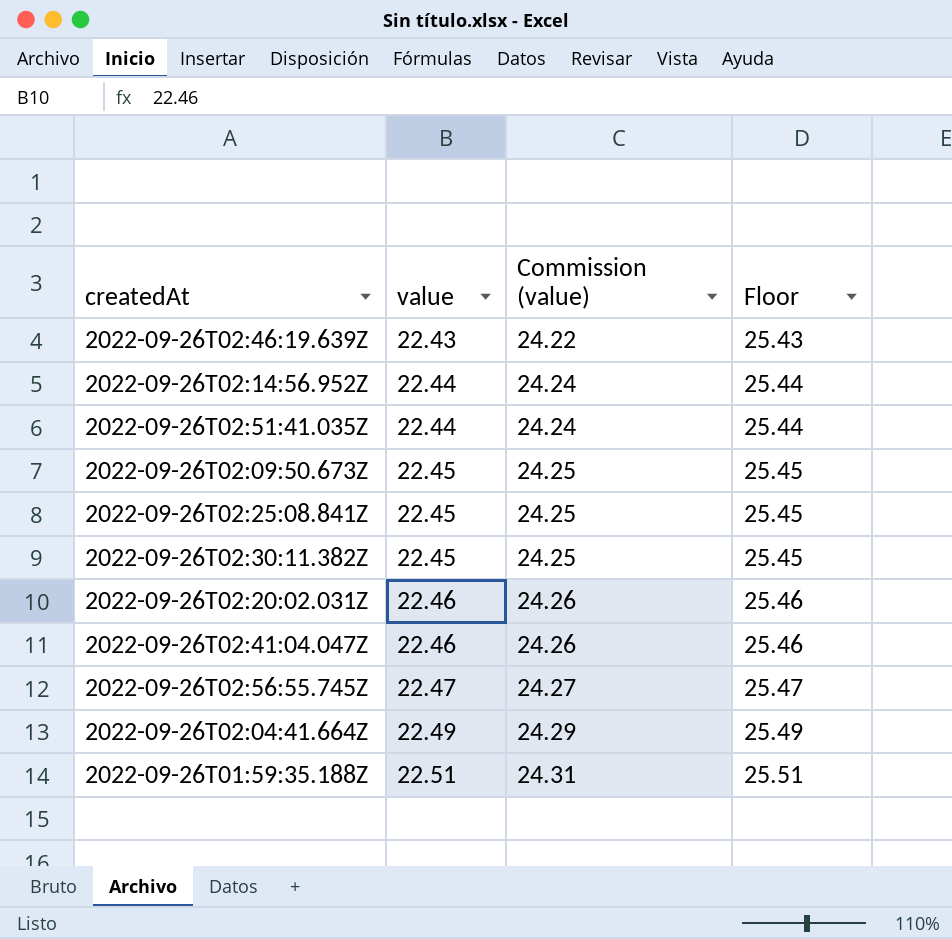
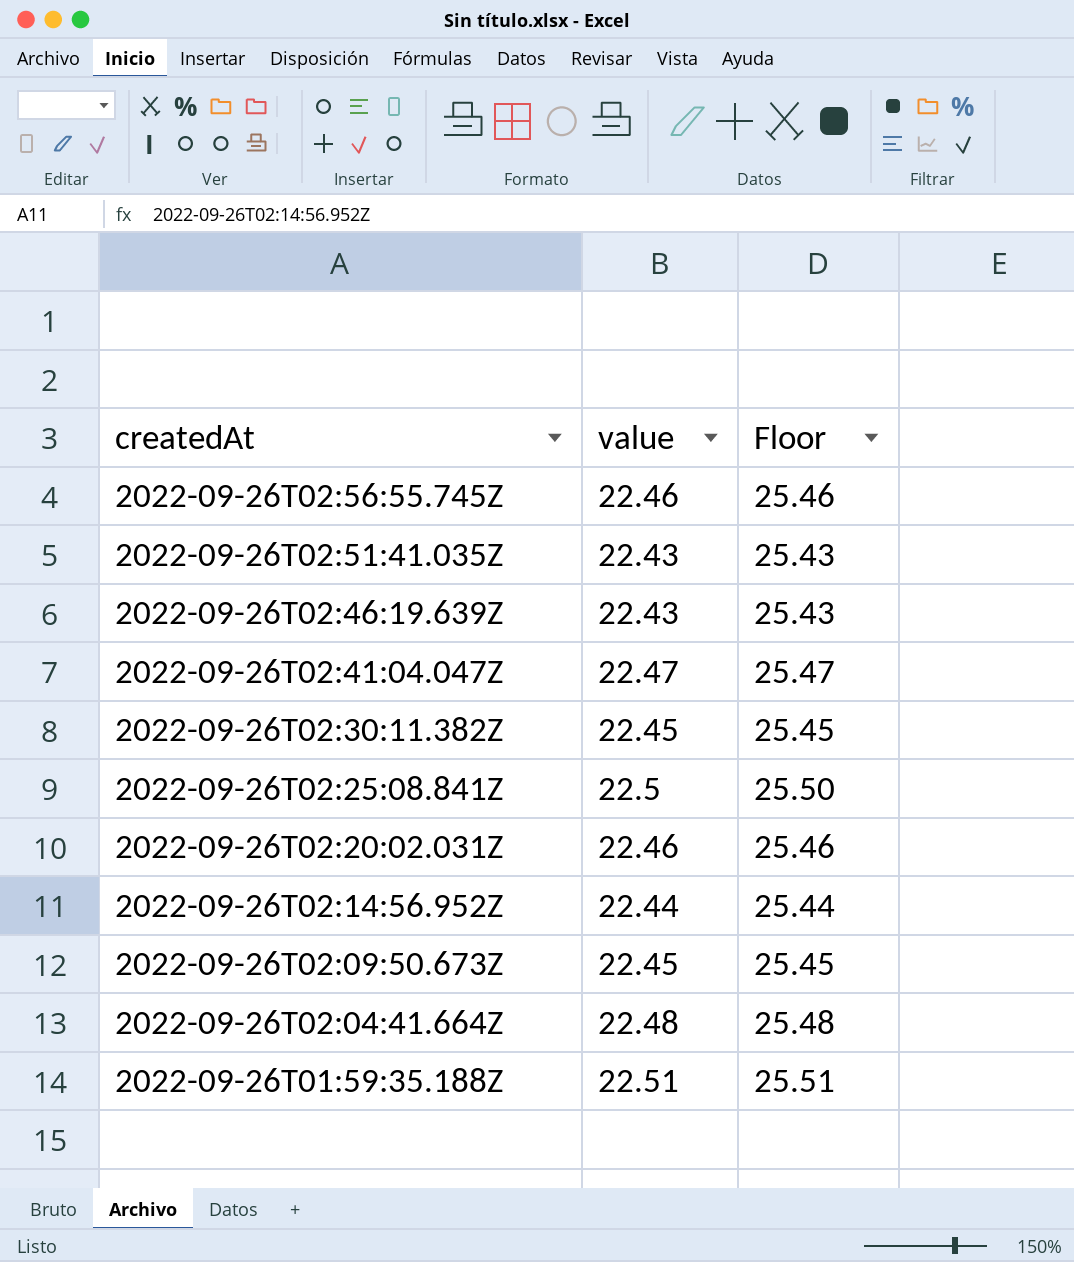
row order: value ascending -> createdAt descending
column Commission (value) | formula: [value] * 1.08 -> none
2022-09-26T02:56:55.745Z | value: 22.47 -> 22.46
2022-09-26T02:56:55.745Z | Floor: 25.47 -> 25.46
2022-09-26T02:51:41.035Z | value: 22.44 -> 22.43
2022-09-26T02:51:41.035Z | Floor: 25.44 -> 25.43
2022-09-26T02:41:04.047Z | value: 22.46 -> 22.47
2022-09-26T02:41:04.047Z | Floor: 25.46 -> 25.47
2022-09-26T02:25:08.841Z | value: 22.45 -> 22.5
2022-09-26T02:25:08.841Z | Floor: 25.45 -> 25.50
2022-09-26T02:04:41.664Z | value: 22.49 -> 22.48
2022-09-26T02:04:41.664Z | Floor: 25.49 -> 25.48

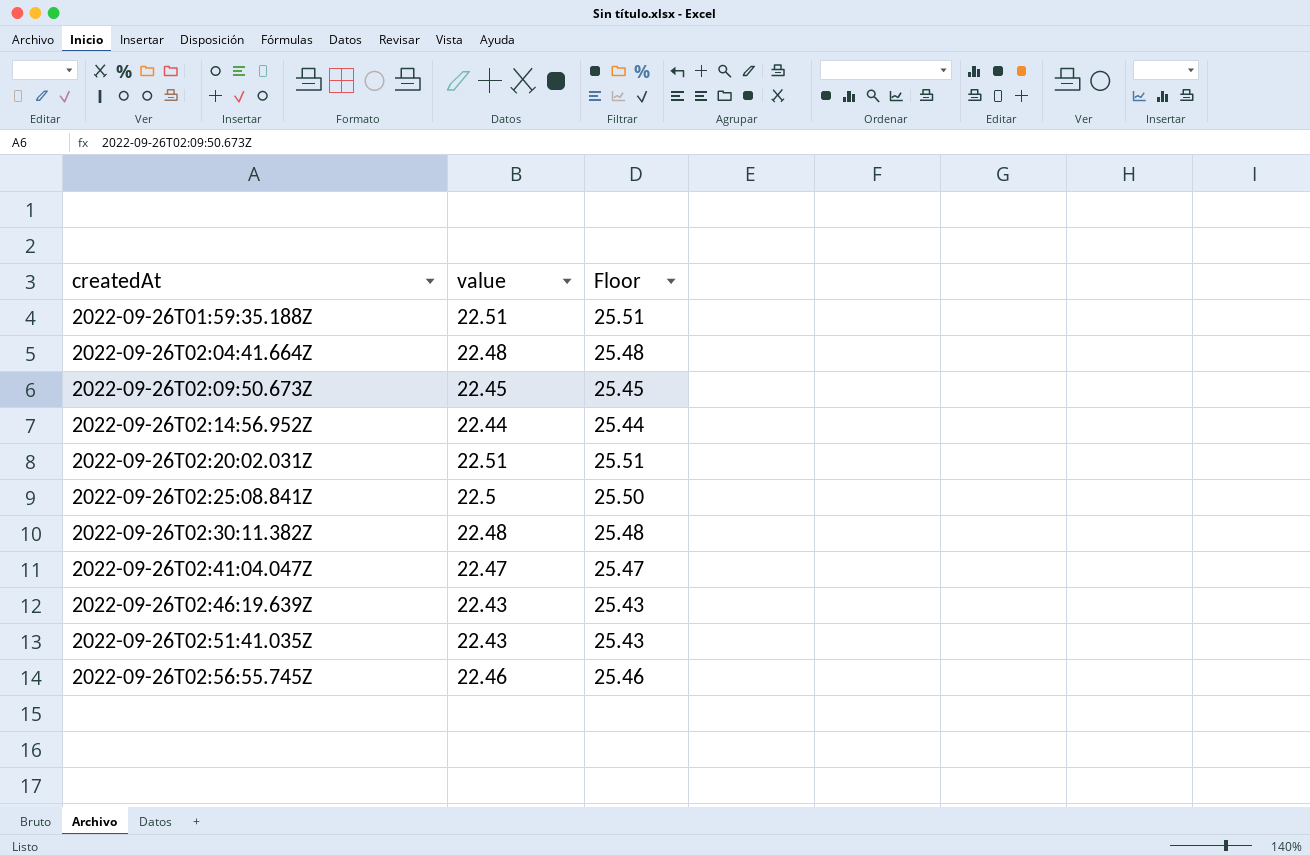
row order: createdAt descending -> createdAt ascending
2022-09-26T02:20:02.031Z | value: 22.46 -> 22.51
2022-09-26T02:20:02.031Z | Floor: 25.46 -> 25.51
2022-09-26T02:30:11.382Z | value: 22.45 -> 22.48
2022-09-26T02:30:11.382Z | Floor: 25.45 -> 25.48

